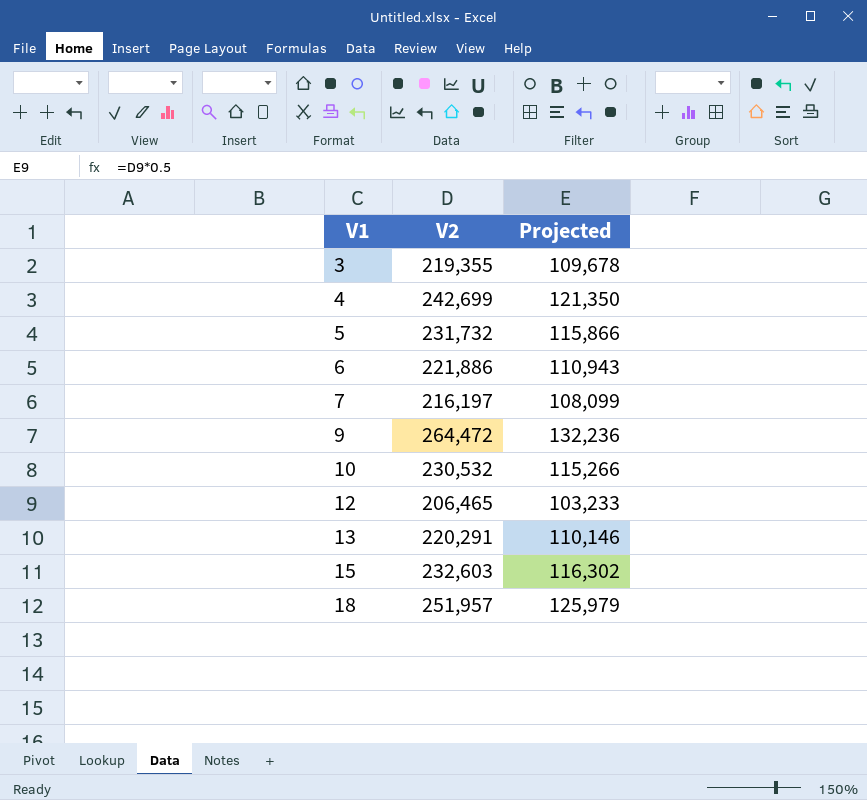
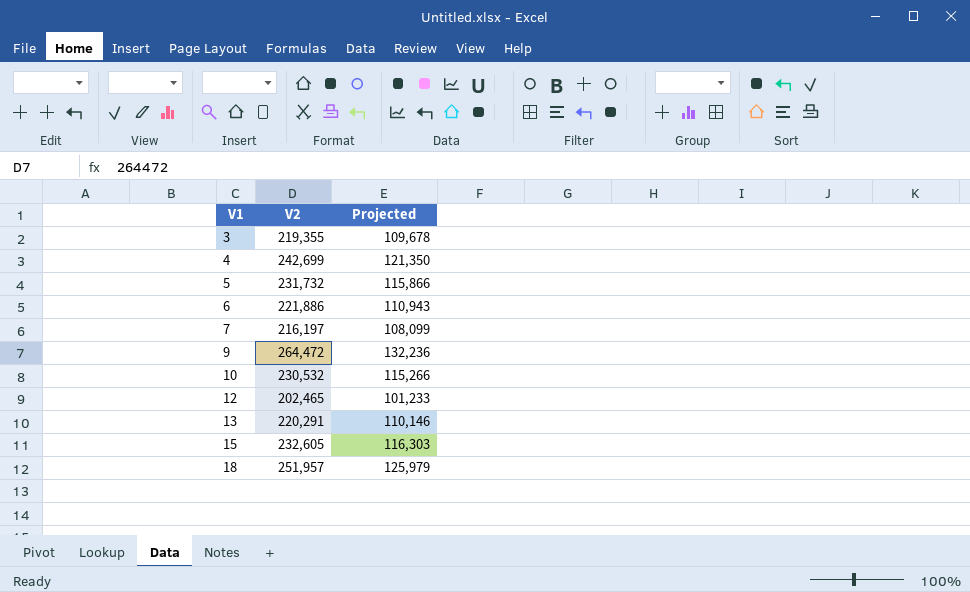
12 | V2: 206,465 -> 202,465
12 | Projected: 103,233 -> 101,233
15 | V2: 232,603 -> 232,605
15 | Projected: 116,302 -> 116,303

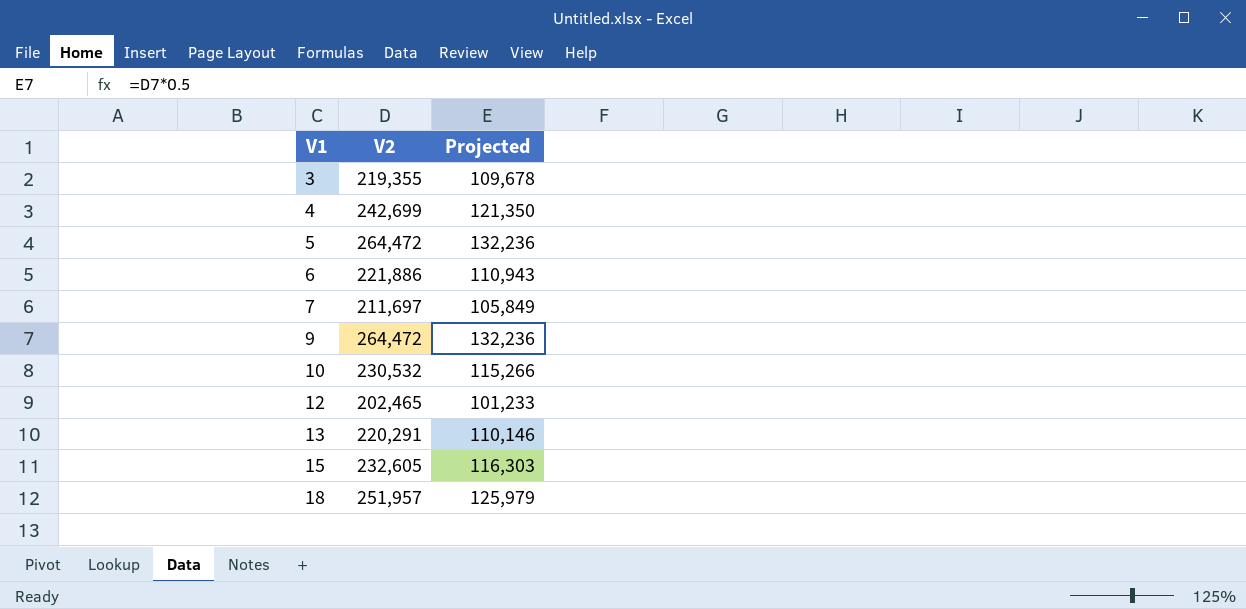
5 | V2: 231,732 -> 264,472
5 | Projected: 115,866 -> 132,236
7 | V2: 216,197 -> 211,697
7 | Projected: 108,099 -> 105,849

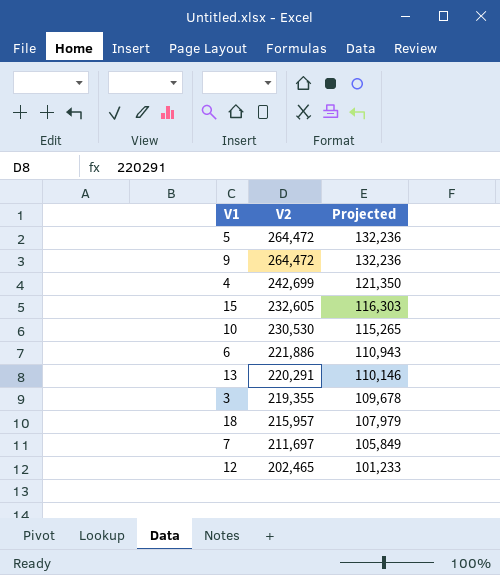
row order: V1 ascending -> V2 descending
10 | V2: 230,532 -> 230,530
10 | Projected: 115,266 -> 115,265
18 | V2: 251,957 -> 215,957
18 | Projected: 125,979 -> 107,979

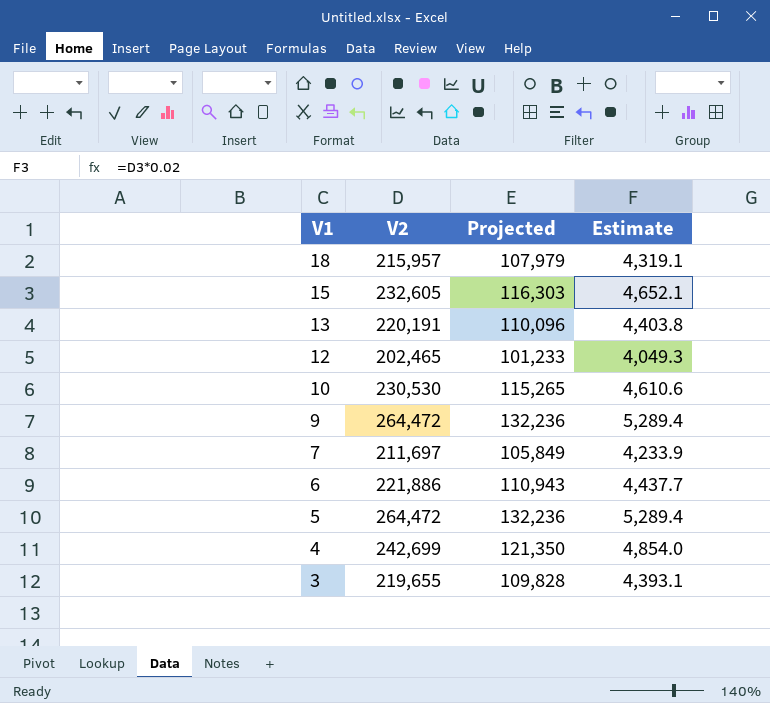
row order: V2 descending -> V1 descending
column Estimate | formula: none -> [V2] * 0.02
13 | V2: 220,291 -> 220,191
13 | Projected: 110,146 -> 110,096
3 | V2: 219,355 -> 219,655
3 | Projected: 109,678 -> 109,828

